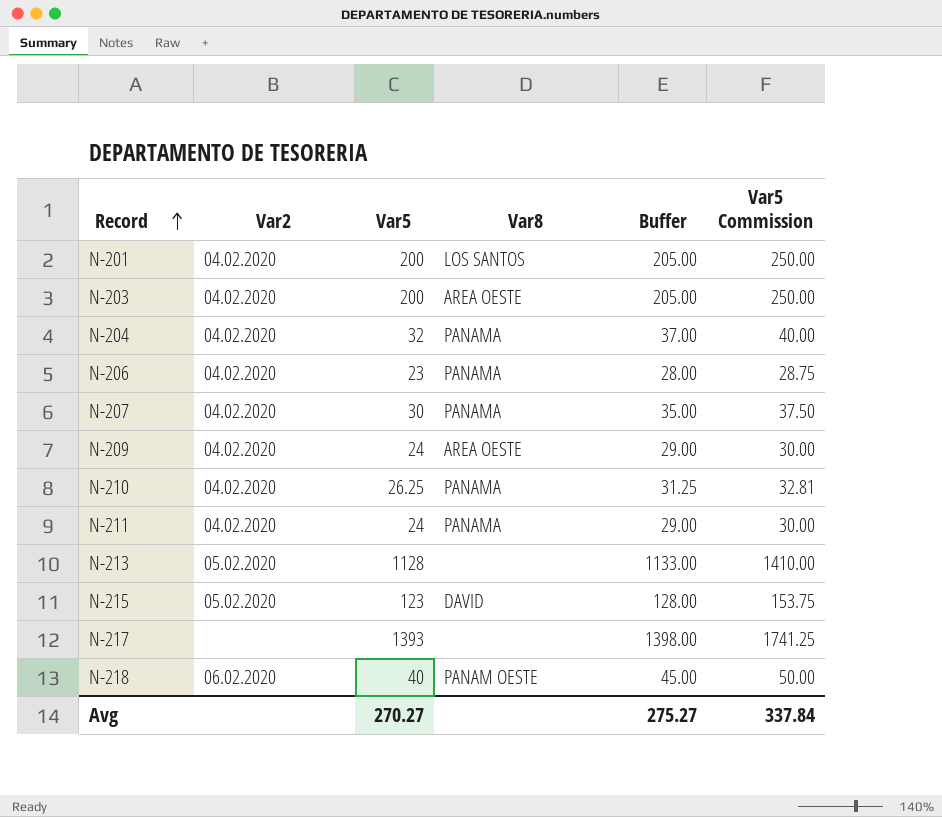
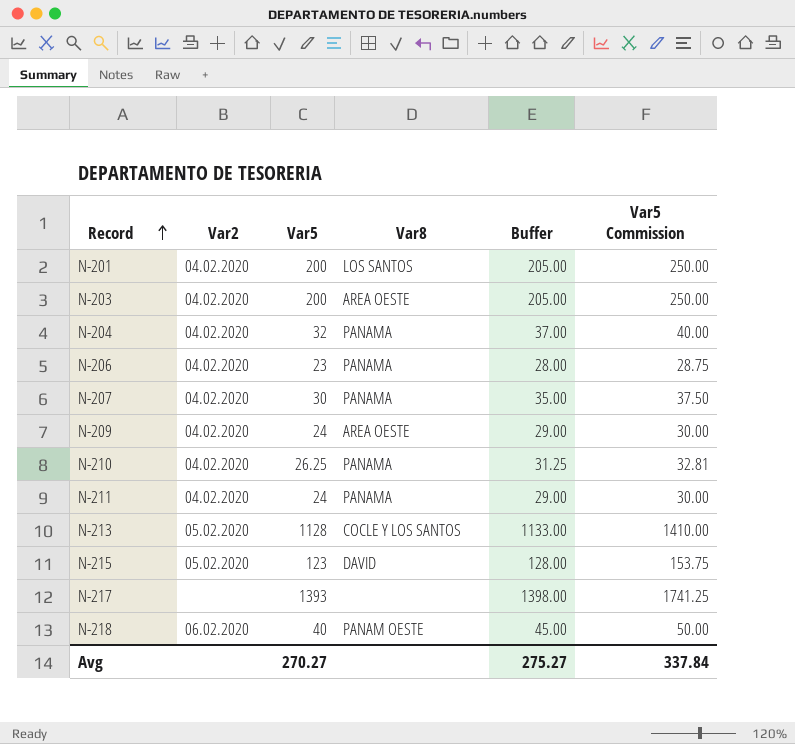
N-213 | Var8: none -> COCLE Y LOS SANTOS

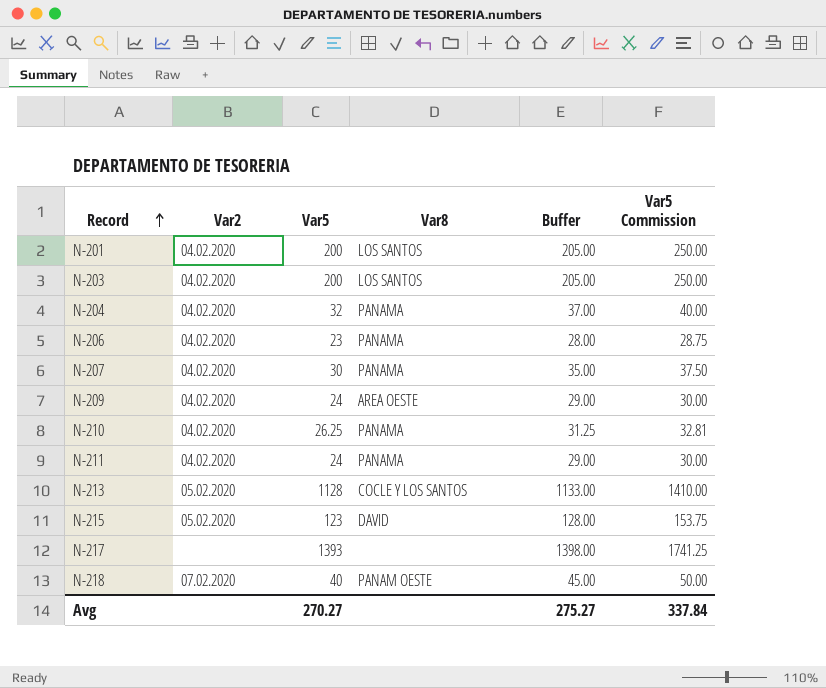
N-203 | Var8: AREA OESTE -> LOS SANTOS
N-218 | Var2: 06.02.2020 -> 07.02.2020

